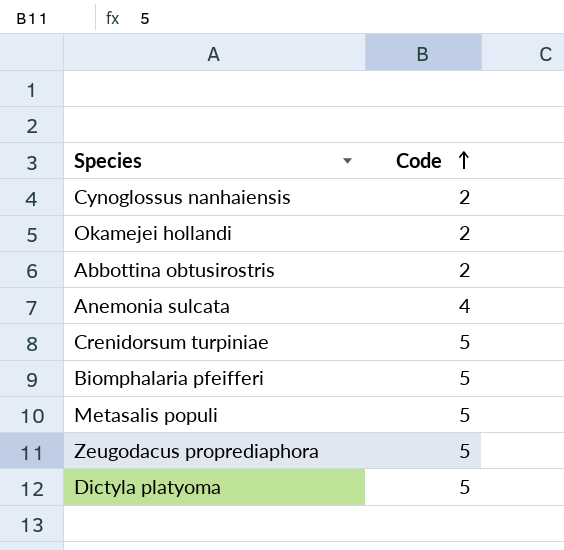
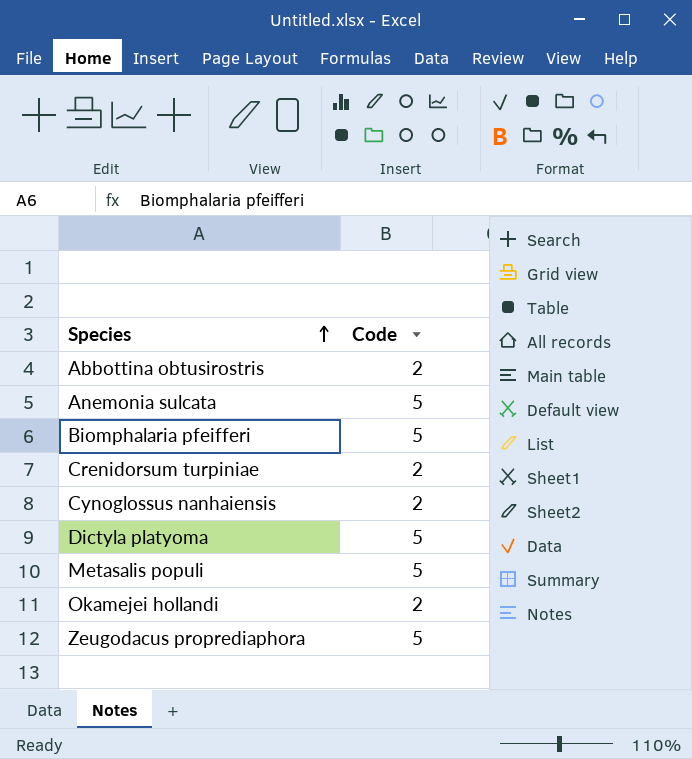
row order: Code ascending -> Species ascending
Anemonia sulcata | Code: 4 -> 5
Crenidorsum turpiniae | Code: 5 -> 2

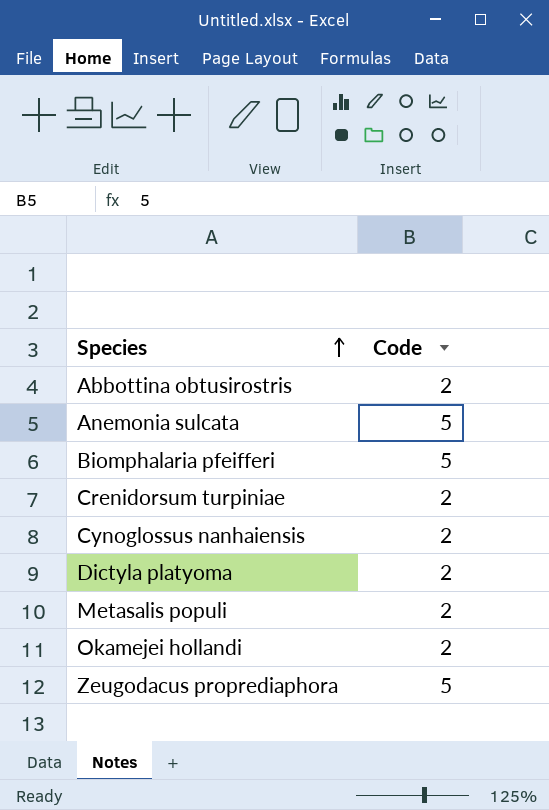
Dictyla platyoma | Code: 5 -> 2
Metasalis populi | Code: 5 -> 2

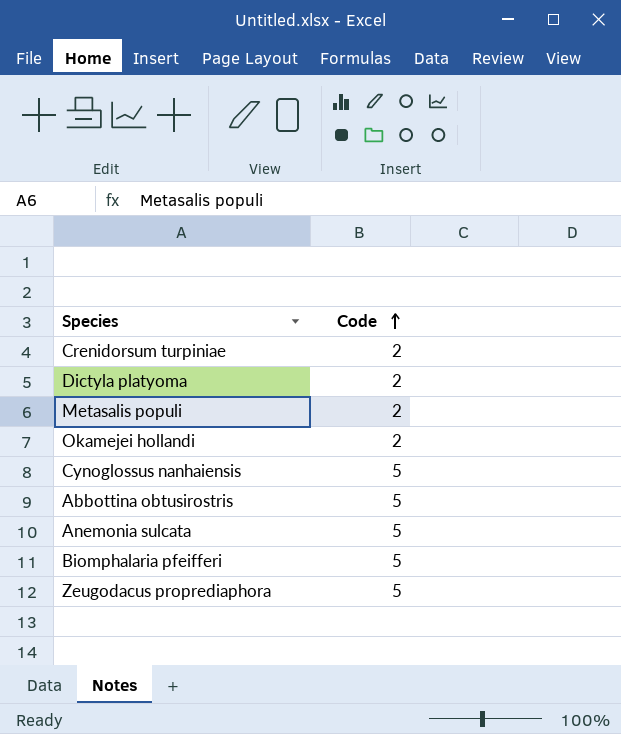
row order: Species ascending -> Code ascending
Cynoglossus nanhaiensis | Code: 2 -> 5
Abbottina obtusirostris | Code: 2 -> 5

